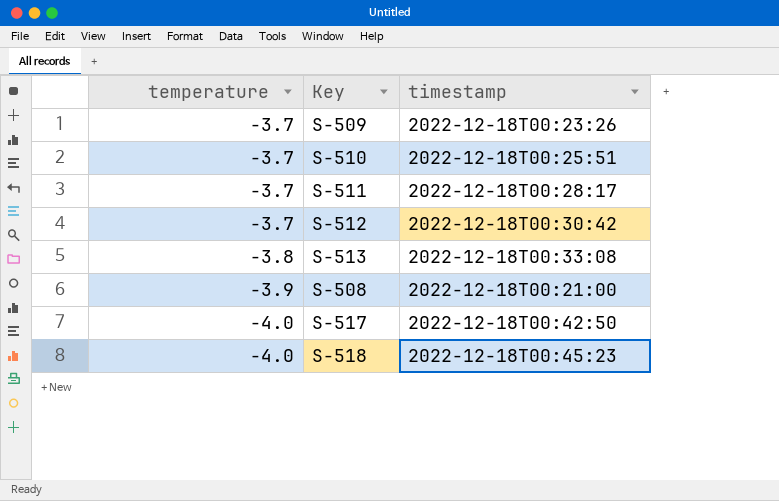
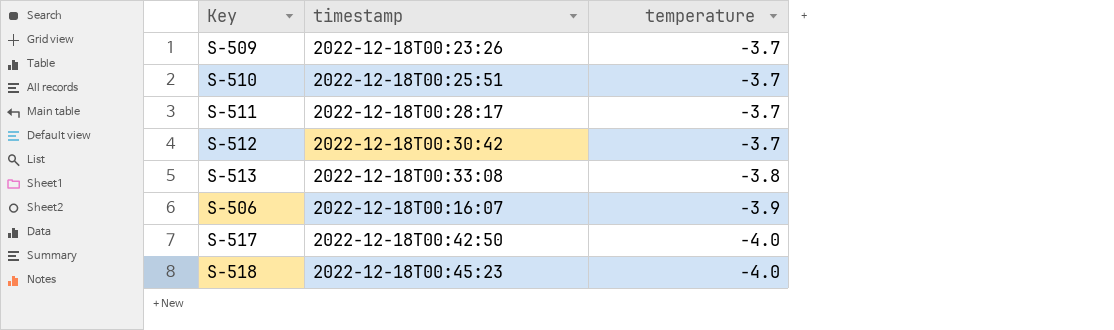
column temperature | position: 1 -> 3
row S-508: -3.9 | 2022-12-18T00:21:00 -> none
row S-506: none -> 2022-12-18T00:16:07 | -3.9

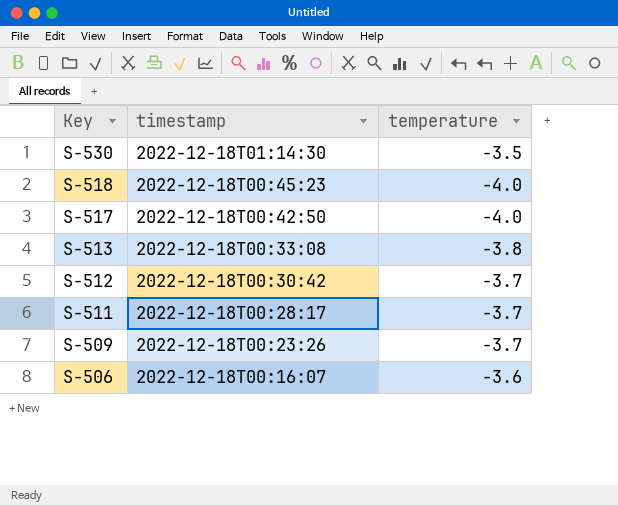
row order: temperature descending -> Key descending
row S-510: 2022-12-18T00:25:51 | -3.7 -> none
row S-530: none -> 2022-12-18T01:14:30 | -3.5
S-506 | temperature: -3.9 -> -3.6

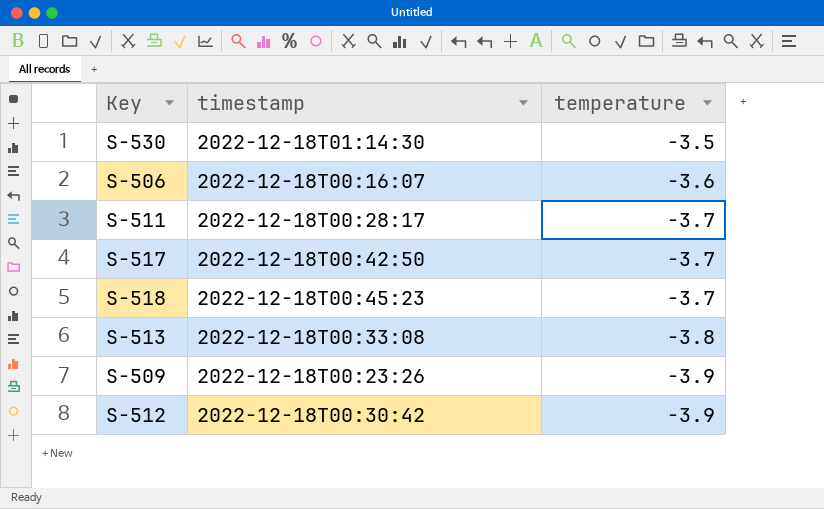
row order: Key descending -> temperature descending
S-517 | temperature: -4.0 -> -3.7
S-518 | temperature: -4.0 -> -3.7
S-509 | temperature: -3.7 -> -3.9
S-512 | temperature: -3.7 -> -3.9

